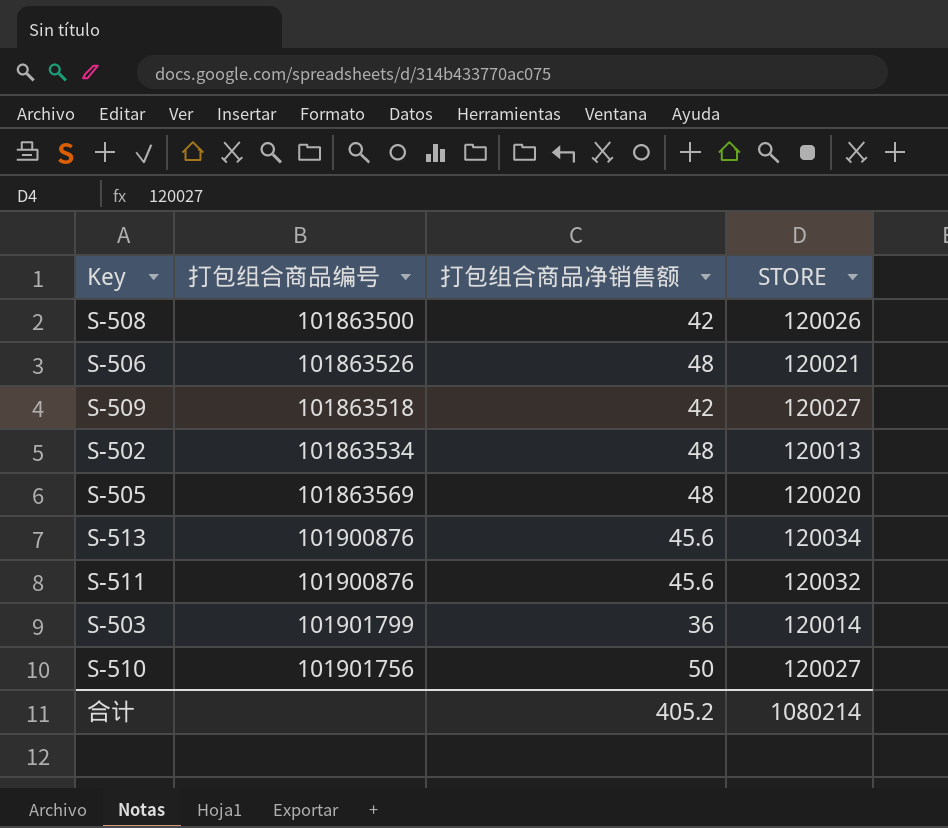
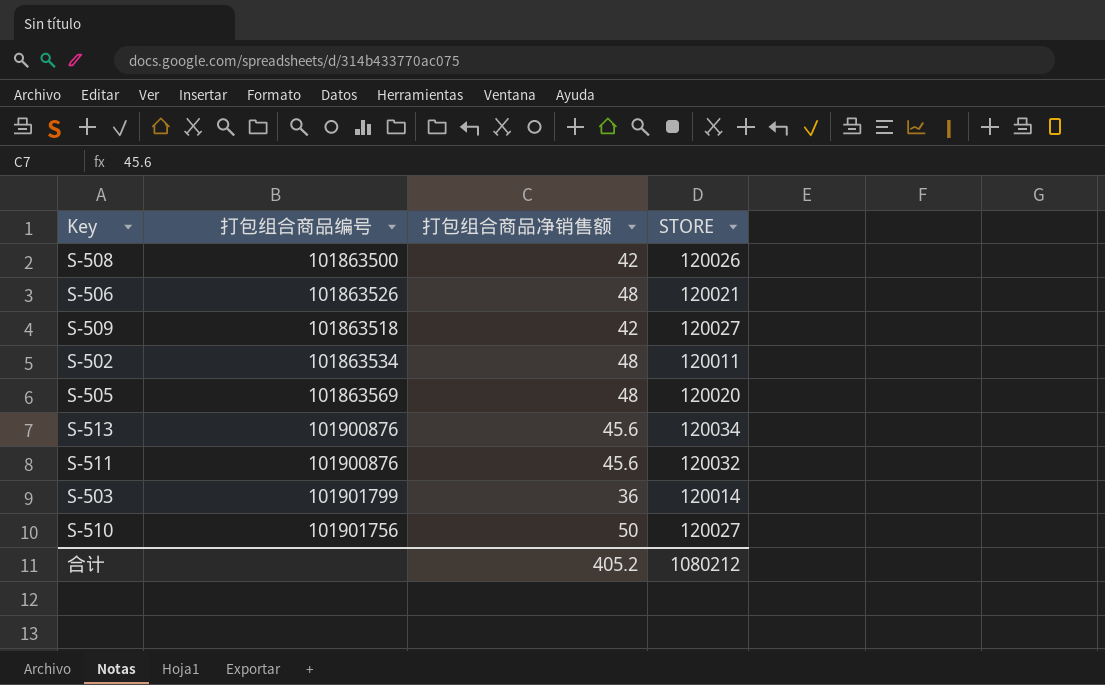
S-502 | STORE: 120013 -> 120011
合计 | STORE: 1080214 -> 1080212

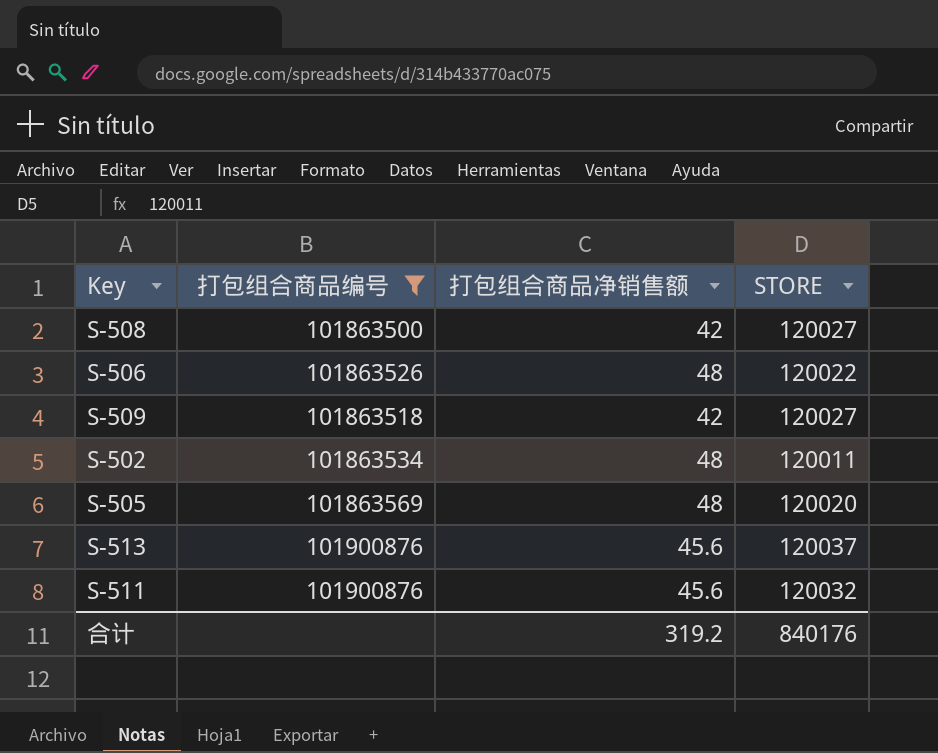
filter: none -> 打包组合商品编号 <= 101900876
S-508 | STORE: 120026 -> 120027
S-506 | STORE: 120021 -> 120022
S-513 | STORE: 120034 -> 120037
合计 | 打包组合商品净销售额: 405.2 -> 319.2
合计 | STORE: 1080212 -> 840176

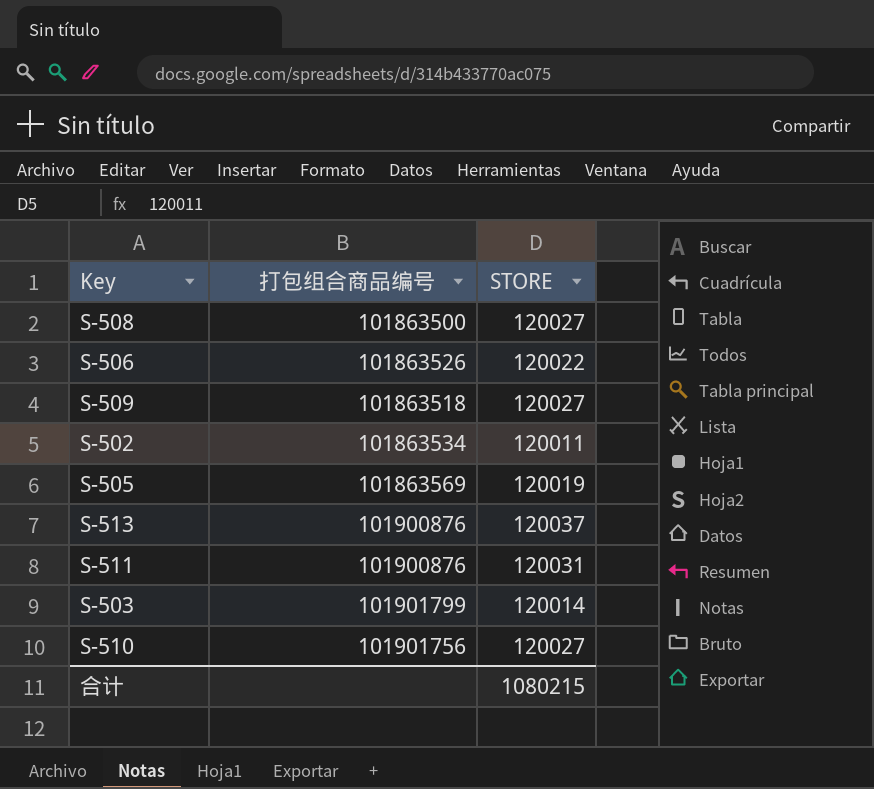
filter: 打包组合商品编号 <= 101900876 -> none
column 打包组合商品净销售额 | position: 3 -> none
S-505 | STORE: 120020 -> 120019
S-511 | STORE: 120032 -> 120031
合计 | STORE: 840176 -> 1080215

